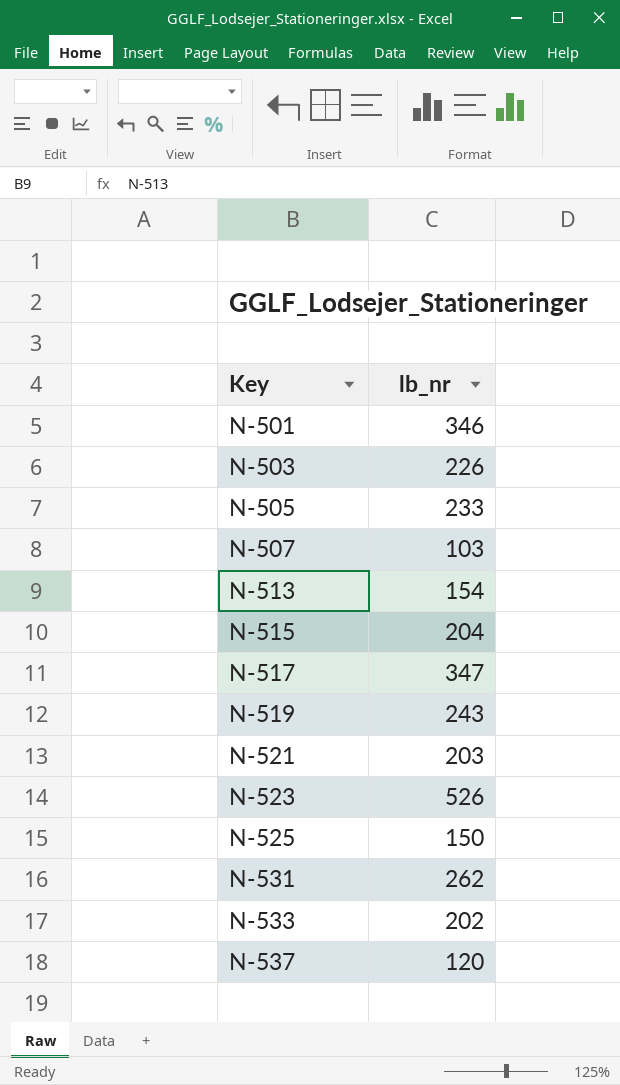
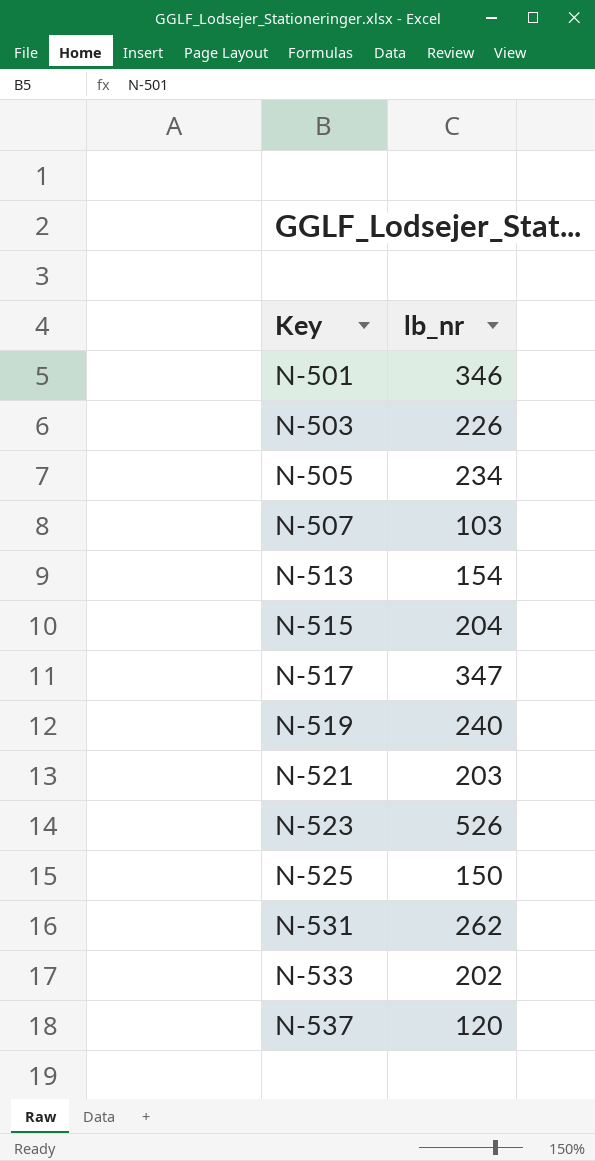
N-505 | lb_nr: 233 -> 234
N-519 | lb_nr: 243 -> 240

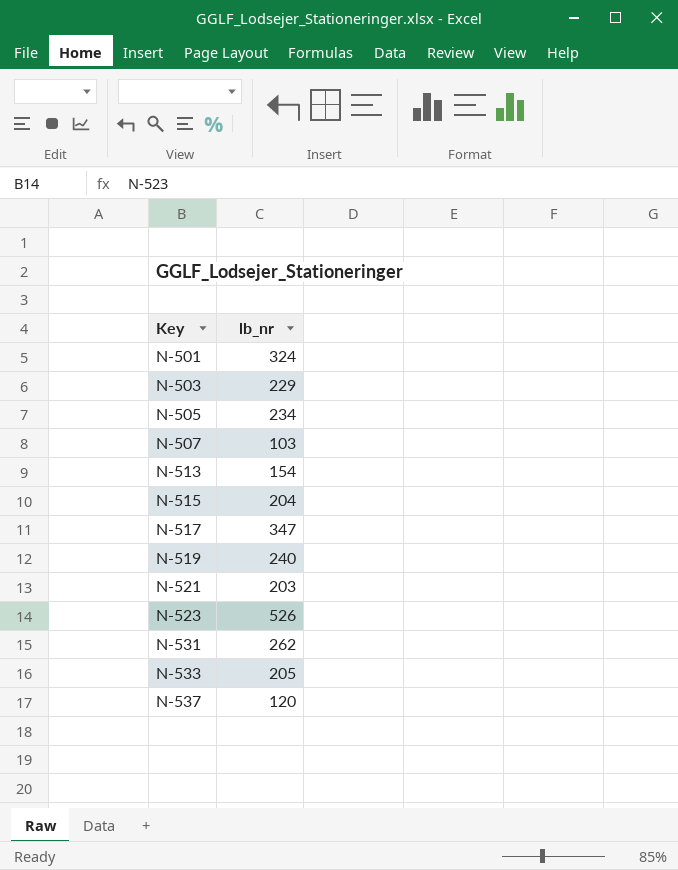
row N-525: 150 -> none
N-501 | lb_nr: 346 -> 324
N-503 | lb_nr: 226 -> 229
N-533 | lb_nr: 202 -> 205

